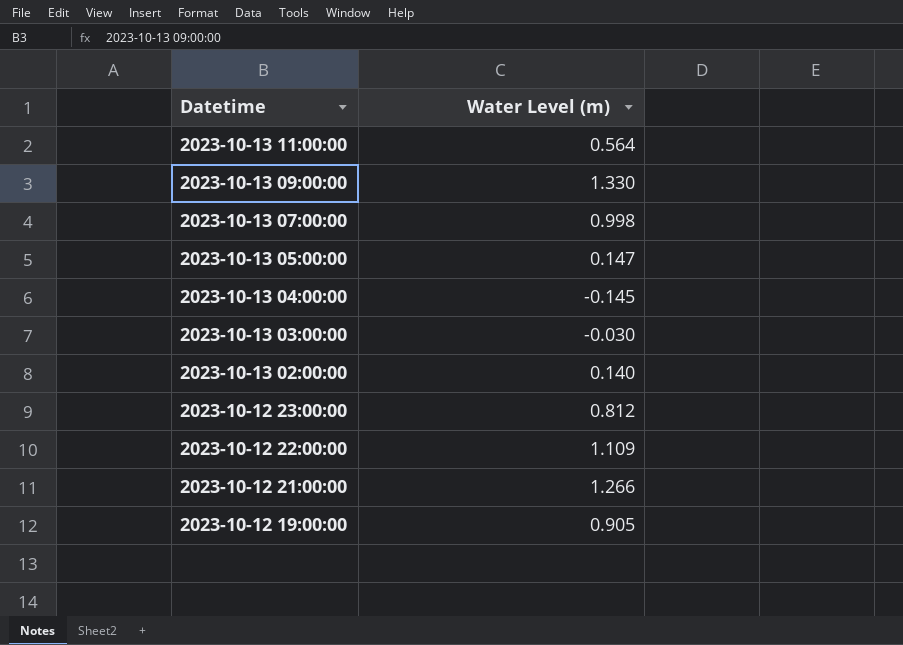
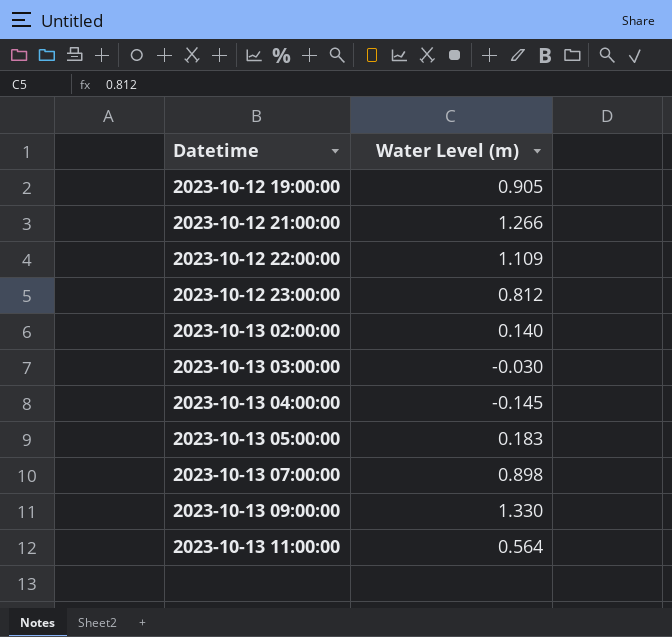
row order: Datetime descending -> Datetime ascending
2023-10-13 05:00:00 | Water Level (m): 0.147 -> 0.183
2023-10-13 07:00:00 | Water Level (m): 0.998 -> 0.898

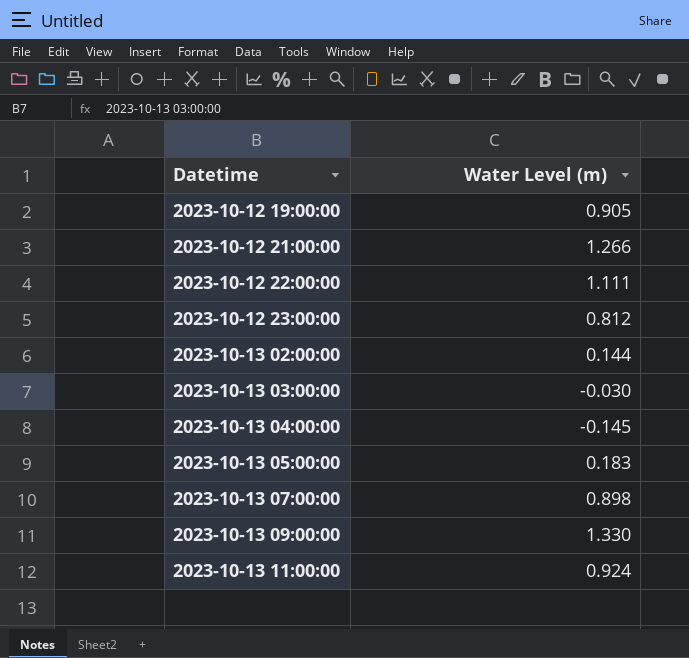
2023-10-12 22:00:00 | Water Level (m): 1.109 -> 1.111
2023-10-13 02:00:00 | Water Level (m): 0.140 -> 0.144
2023-10-13 11:00:00 | Water Level (m): 0.564 -> 0.924

